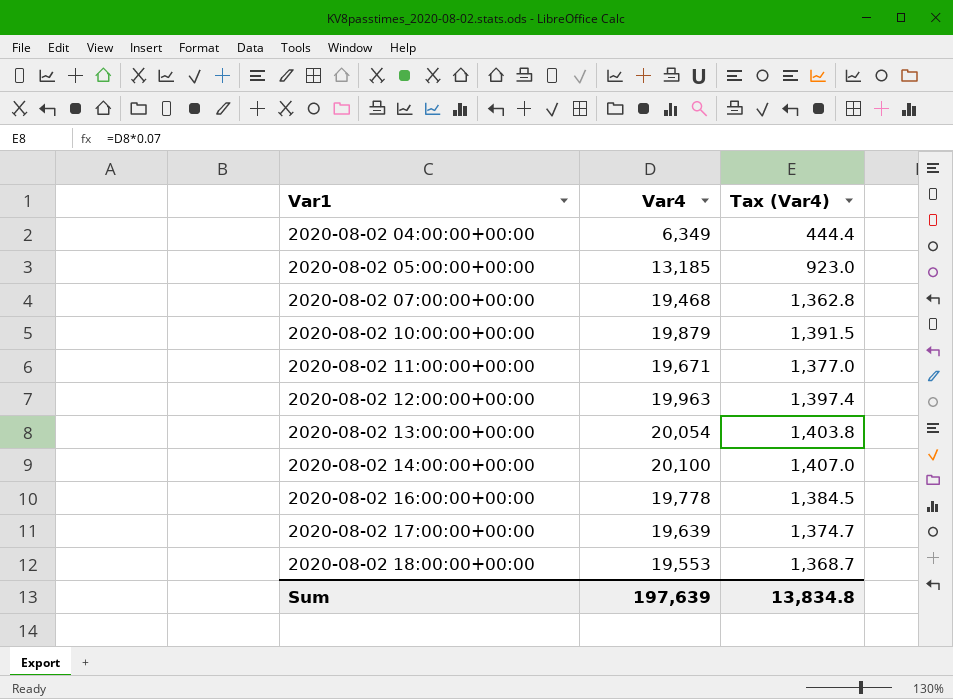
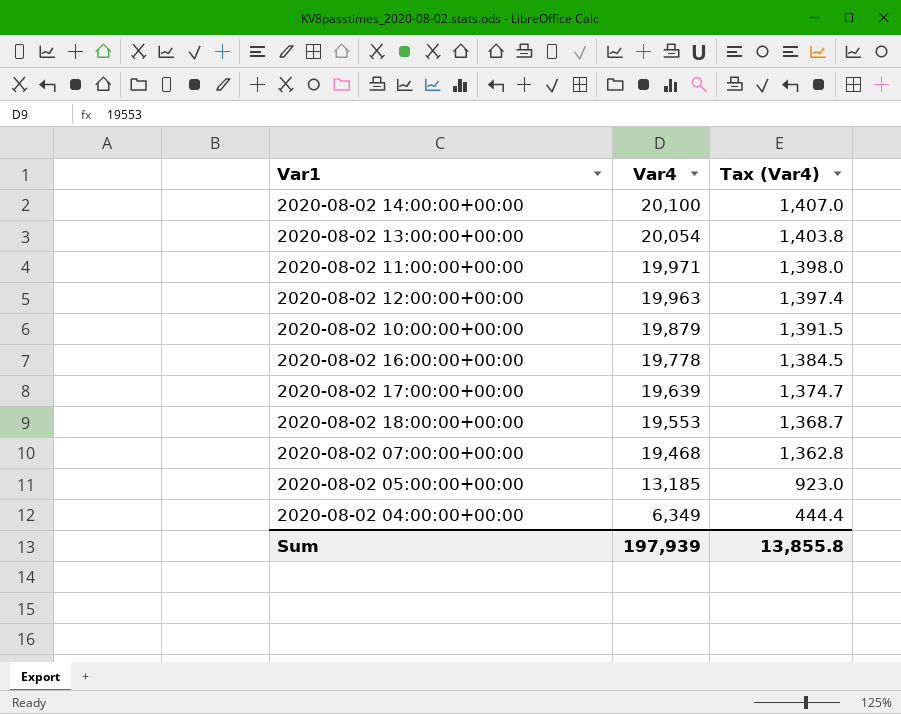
row order: Var1 ascending -> Var4 descending
2020-08-02 11:00:00+00:00 | Var4: 19,671 -> 19,971
2020-08-02 11:00:00+00:00 | Tax (Var4): 1,377.0 -> 1,398.0
Sum | Var4: 197,639 -> 197,939
Sum | Tax (Var4): 13,834.8 -> 13,855.8

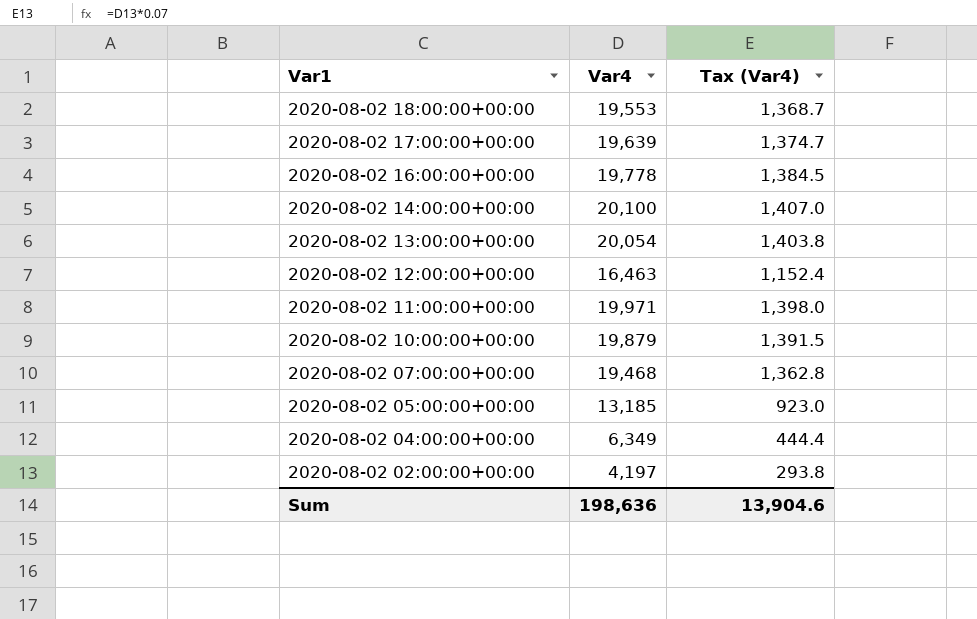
row order: Var4 descending -> Var1 descending
2020-08-02 12:00:00+00:00 | Var4: 19,963 -> 16,463
2020-08-02 12:00:00+00:00 | Tax (Var4): 1,397.4 -> 1,152.4
row 2020-08-02 02:00:00+00:00: none -> 4,197 | 293.8
Sum | Var4: 197,939 -> 198,636
Sum | Tax (Var4): 13,855.8 -> 13,904.6

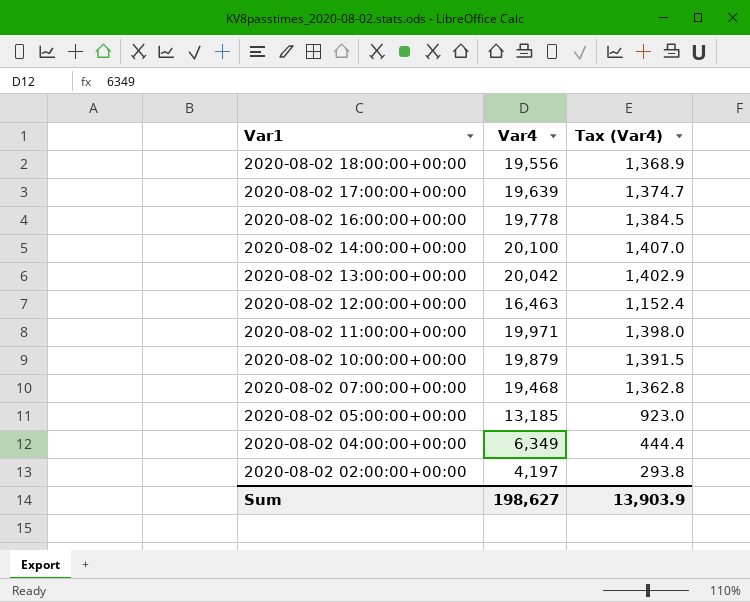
2020-08-02 18:00:00+00:00 | Var4: 19,553 -> 19,556
2020-08-02 18:00:00+00:00 | Tax (Var4): 1,368.7 -> 1,368.9
2020-08-02 13:00:00+00:00 | Var4: 20,054 -> 20,042
2020-08-02 13:00:00+00:00 | Tax (Var4): 1,403.8 -> 1,402.9
Sum | Var4: 198,636 -> 198,627
Sum | Tax (Var4): 13,904.6 -> 13,903.9

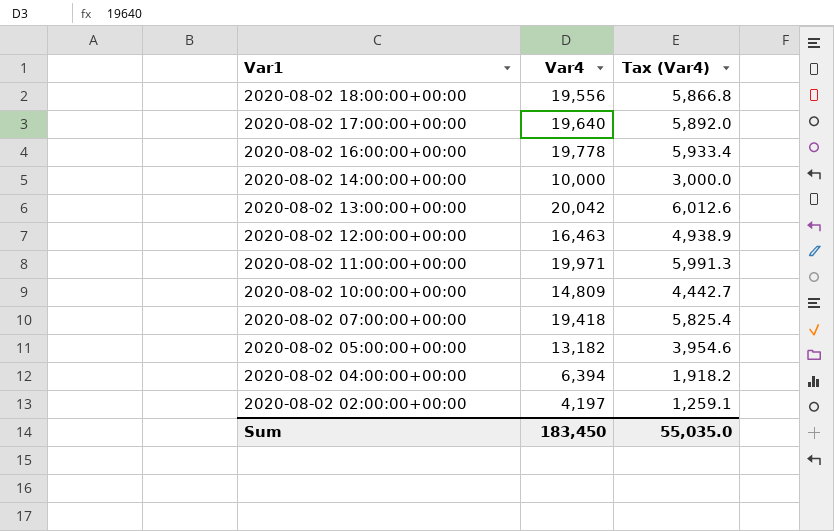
column Tax (Var4) | formula: [Var4] * 0.07 -> [Var4] * 0.3
2020-08-02 17:00:00+00:00 | Var4: 19,639 -> 19,640
2020-08-02 14:00:00+00:00 | Var4: 20,100 -> 10,000
2020-08-02 10:00:00+00:00 | Var4: 19,879 -> 14,809
2020-08-02 07:00:00+00:00 | Var4: 19,468 -> 19,418
2020-08-02 05:00:00+00:00 | Var4: 13,185 -> 13,182
2020-08-02 04:00:00+00:00 | Var4: 6,349 -> 6,394
Sum | Var4: 198,627 -> 183,450
Sum | Tax (Var4): 13,903.9 -> 55,035.0

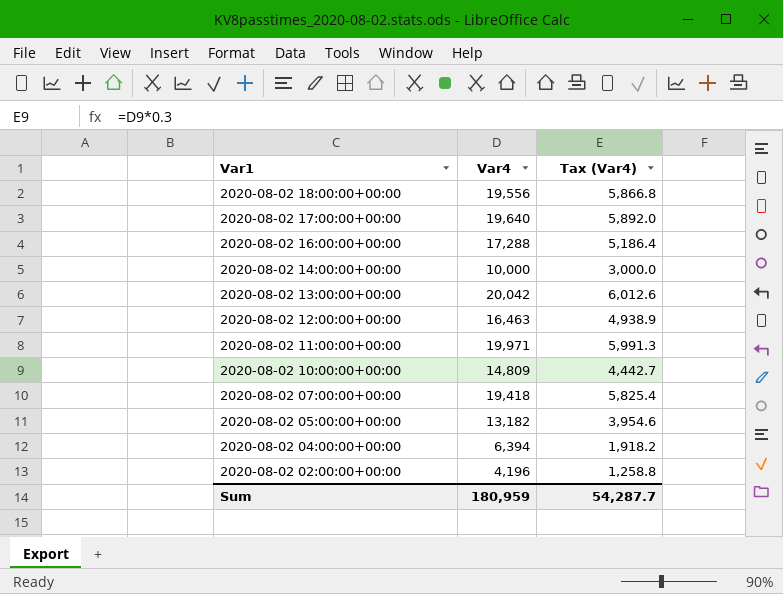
2020-08-02 16:00:00+00:00 | Var4: 19,778 -> 17,288
2020-08-02 16:00:00+00:00 | Tax (Var4): 5,933.4 -> 5,186.4
2020-08-02 02:00:00+00:00 | Var4: 4,197 -> 4,196
2020-08-02 02:00:00+00:00 | Tax (Var4): 1,259.1 -> 1,258.8
Sum | Var4: 183,450 -> 180,959
Sum | Tax (Var4): 55,035.0 -> 54,287.7

